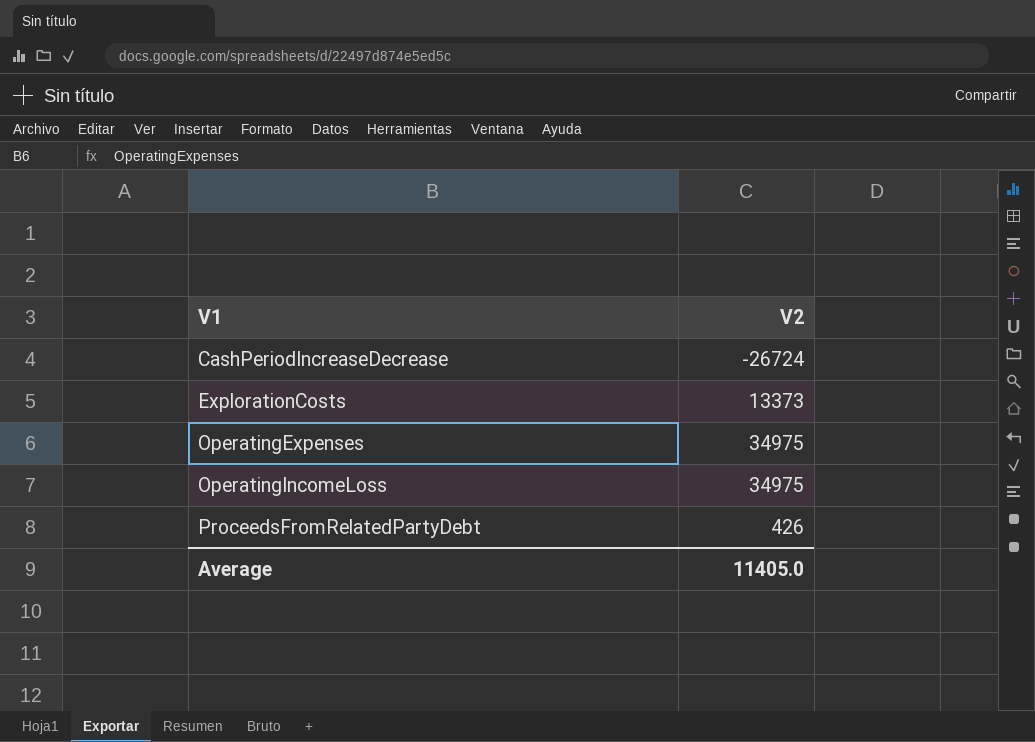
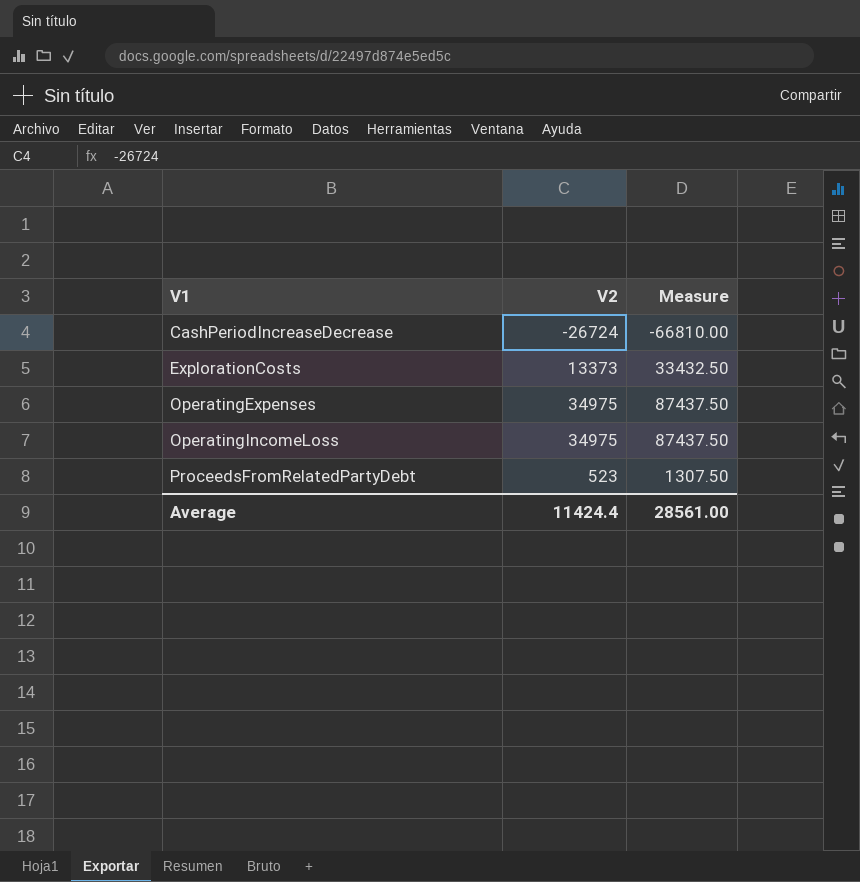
column Measure | formula: none -> [V2] * 2.5
ProceedsFromRelatedPartyDebt | V2: 426 -> 523
Average | V2: 11405.0 -> 11424.4

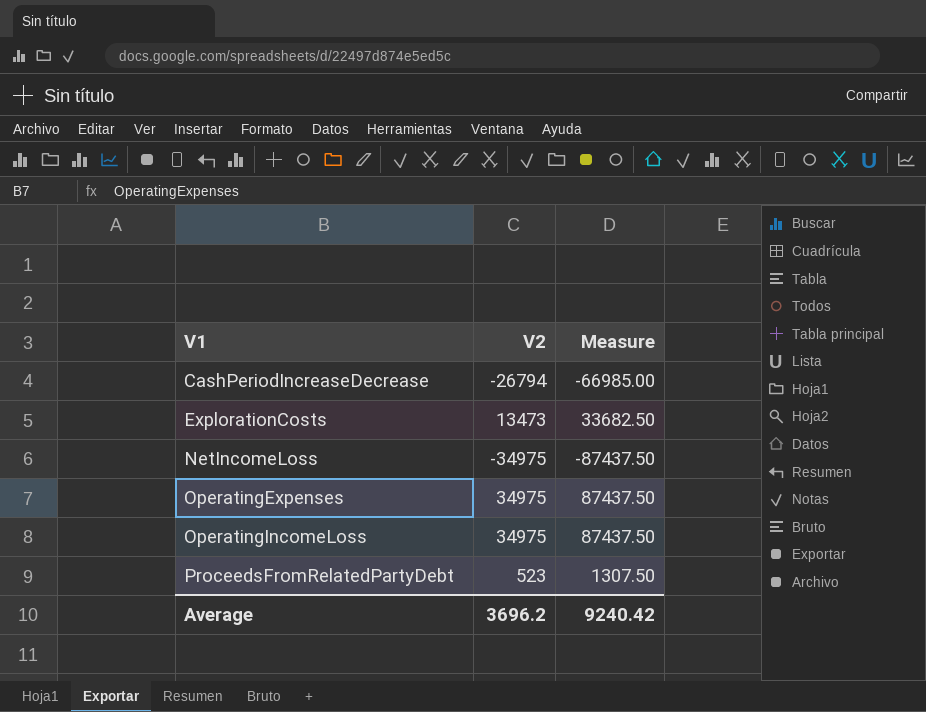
CashPeriodIncreaseDecrease | V2: -26724 -> -26794
CashPeriodIncreaseDecrease | Measure: -66810.00 -> -66985.00
ExplorationCosts | V2: 13373 -> 13473
ExplorationCosts | Measure: 33432.50 -> 33682.50
row NetIncomeLoss: none -> -34975 | -87437.50
Average | V2: 11424.4 -> 3696.2
Average | Measure: 28561.00 -> 9240.42

